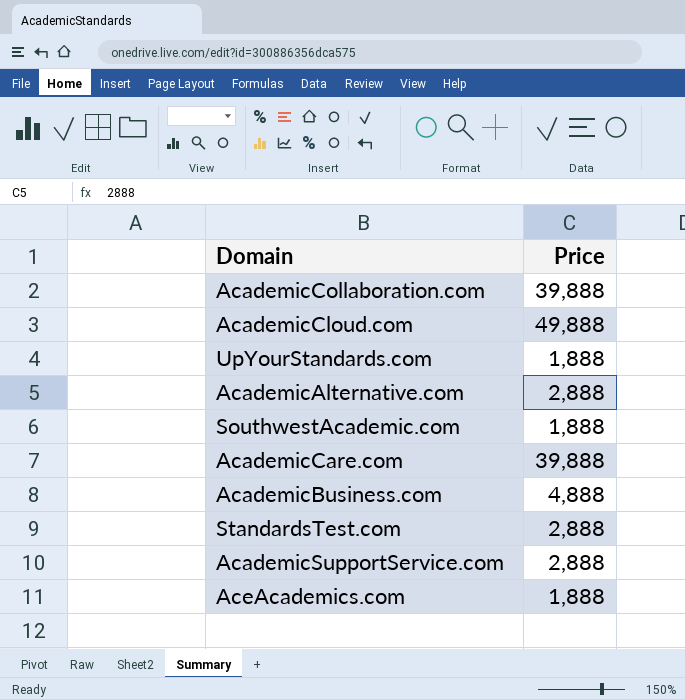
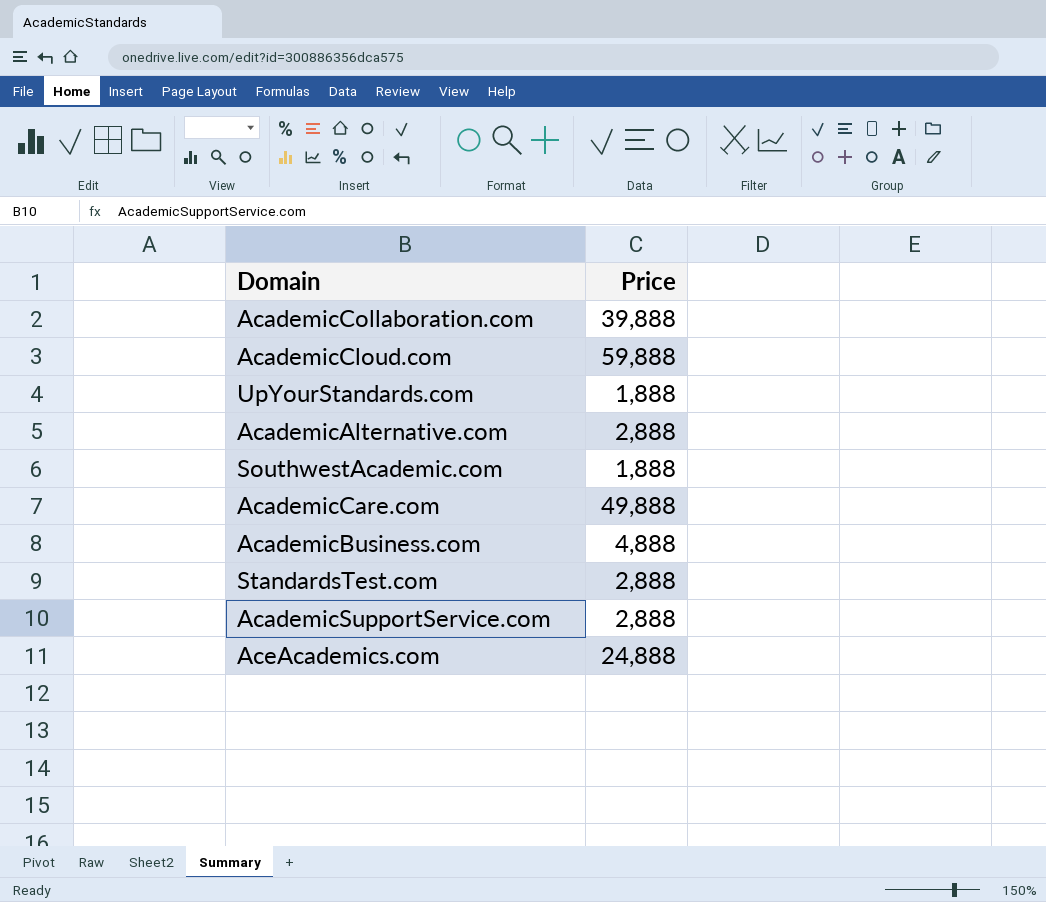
AcademicCloud.com | Price: 49,888 -> 59,888
AcademicCare.com | Price: 39,888 -> 49,888
AceAcademics.com | Price: 1,888 -> 24,888

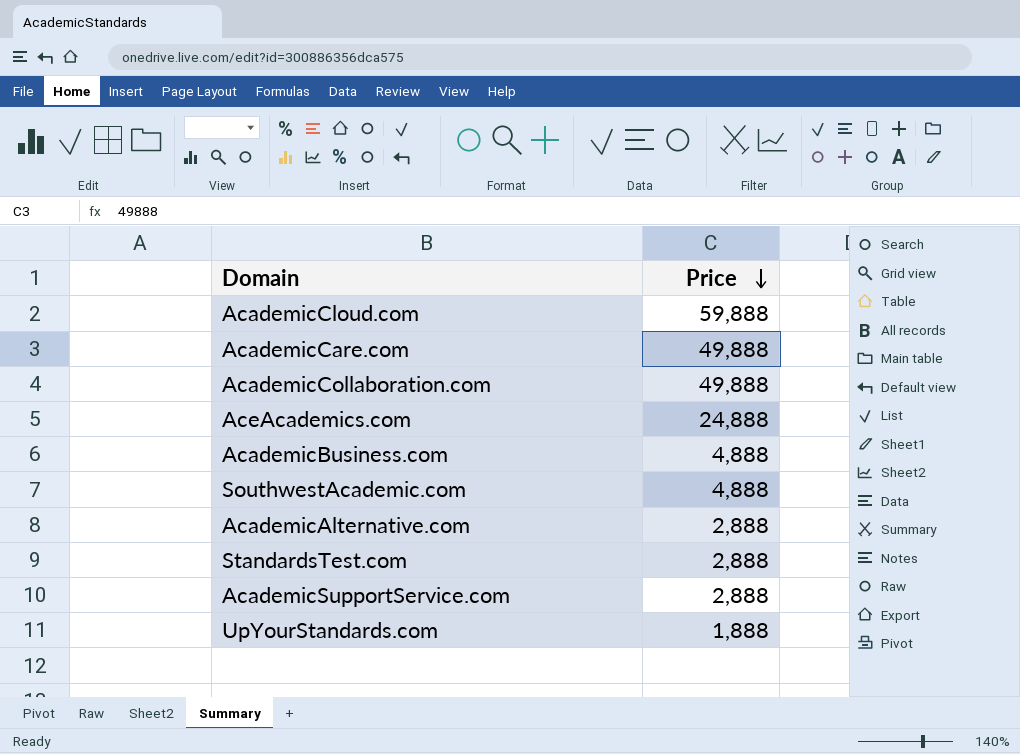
row order: none -> Price descending
AcademicCollaboration.com | Price: 39,888 -> 49,888
SouthwestAcademic.com | Price: 1,888 -> 4,888

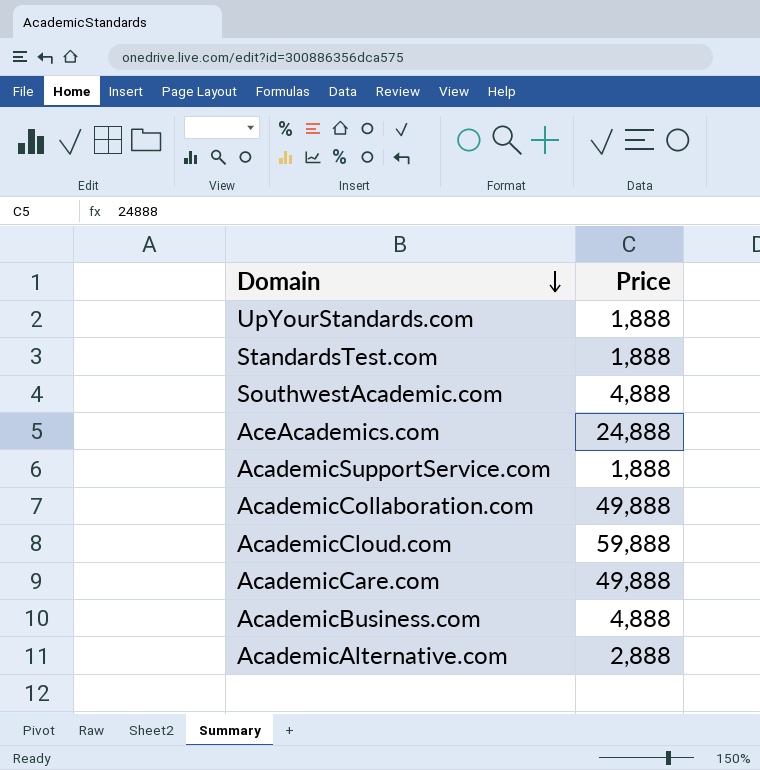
row order: Price descending -> Domain descending
StandardsTest.com | Price: 2,888 -> 1,888
AcademicSupportService.com | Price: 2,888 -> 1,888

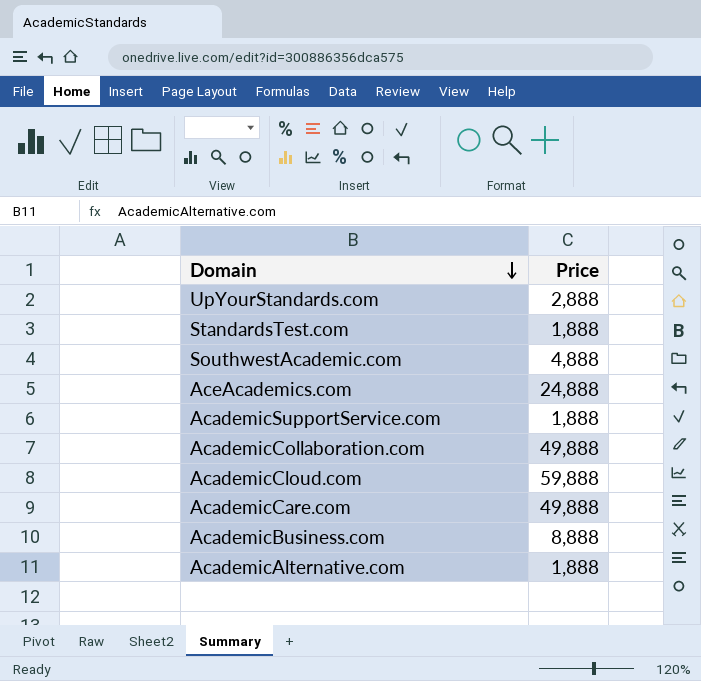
UpYourStandards.com | Price: 1,888 -> 2,888
AcademicBusiness.com | Price: 4,888 -> 8,888
AcademicAlternative.com | Price: 2,888 -> 1,888

